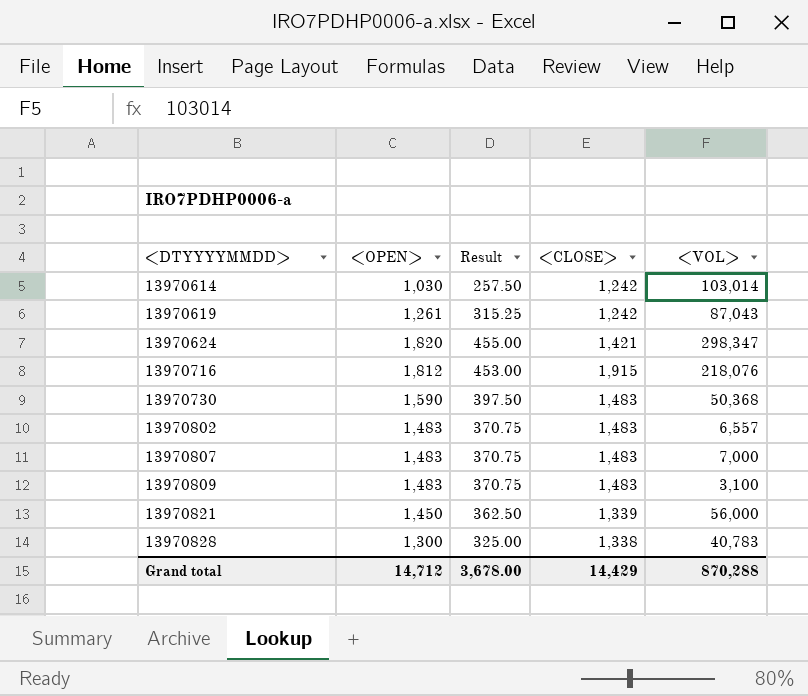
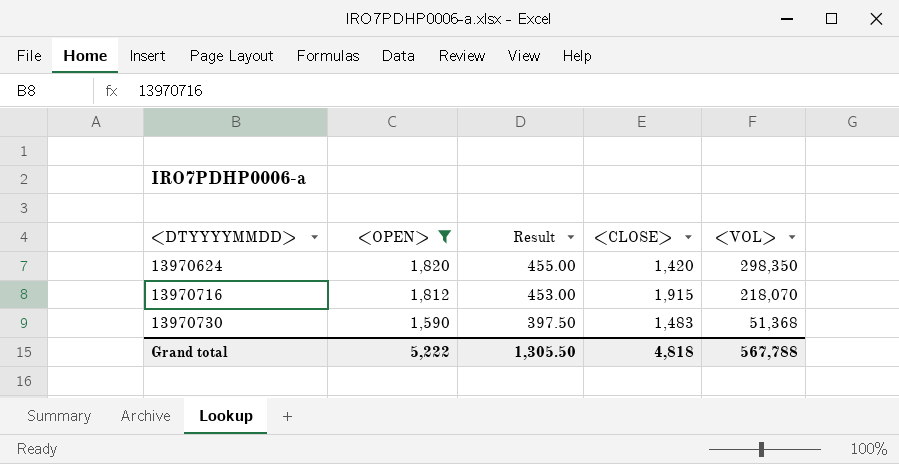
filter: none -> <OPEN> >= 1,590
13970624 | <CLOSE>: 1,421 -> 1,420
13970624 | <VOL>: 298,347 -> 298,350
13970716 | <VOL>: 218,076 -> 218,070
13970730 | <VOL>: 50,368 -> 51,368
Grand total | <OPEN>: 14,712 -> 5,222
Grand total | Result: 3,678.00 -> 1,305.50
Grand total | <CLOSE>: 14,429 -> 4,818
Grand total | <VOL>: 870,288 -> 567,788

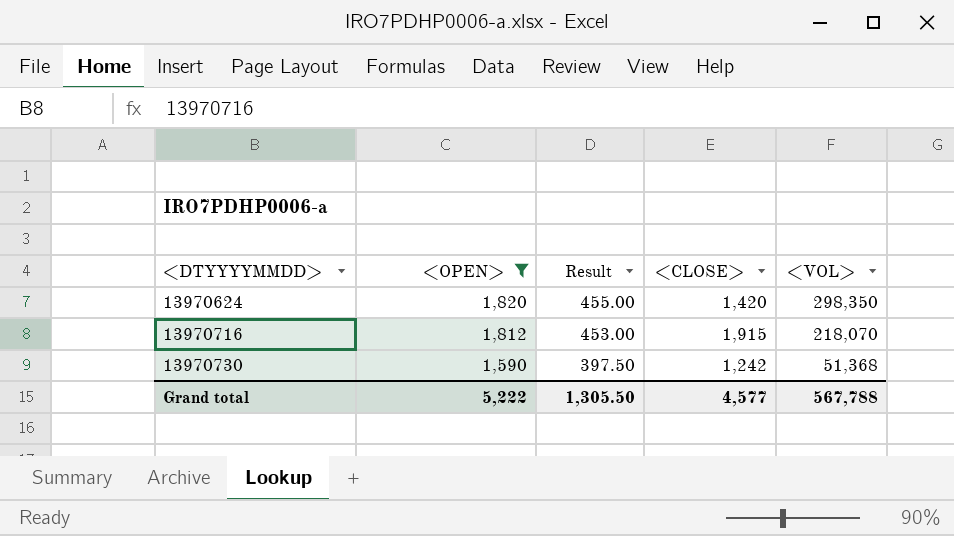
13970730 | <CLOSE>: 1,483 -> 1,242
Grand total | <CLOSE>: 4,818 -> 4,577

